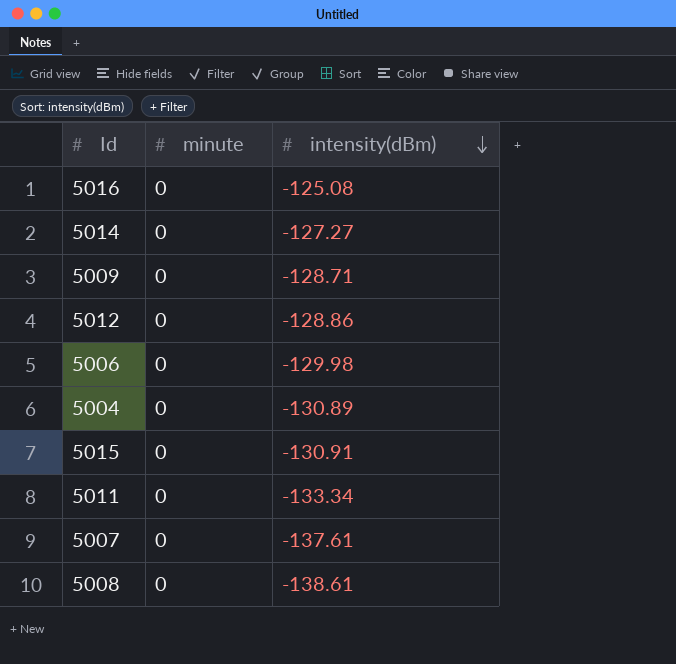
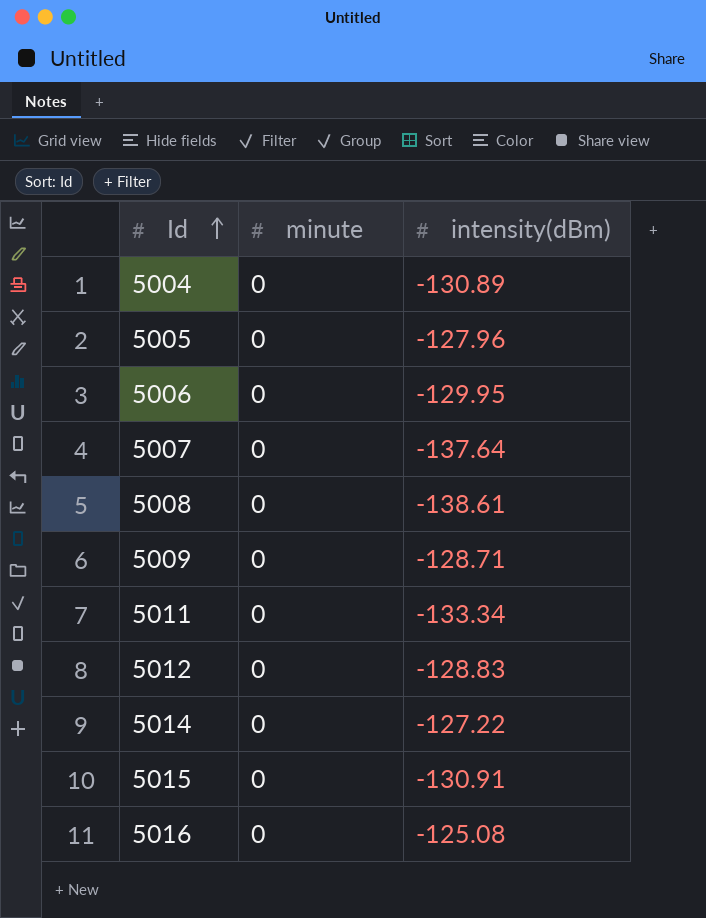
row order: intensity(dBm) descending -> Id ascending
row 5005: none -> 0 | -127.96
5006 | intensity(dBm): -129.98 -> -129.95
5007 | intensity(dBm): -137.61 -> -137.64
5012 | intensity(dBm): -128.86 -> -128.83
5014 | intensity(dBm): -127.27 -> -127.22

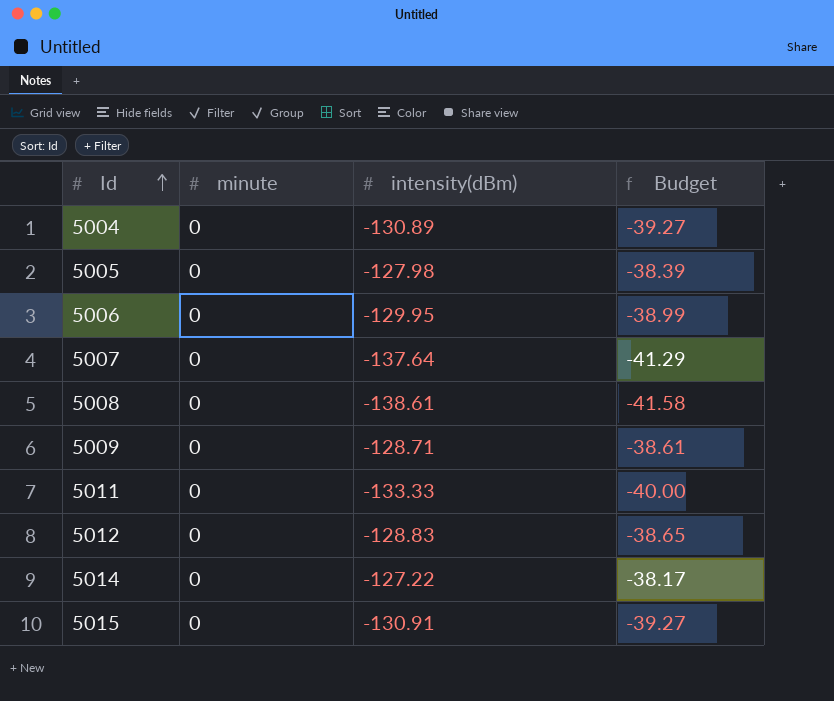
column Budget | formula: none -> [intensity(dBm)] * 0.3
row 5016: 0 | -125.08 -> none
5005 | intensity(dBm): -127.96 -> -127.98
5011 | intensity(dBm): -133.34 -> -133.33

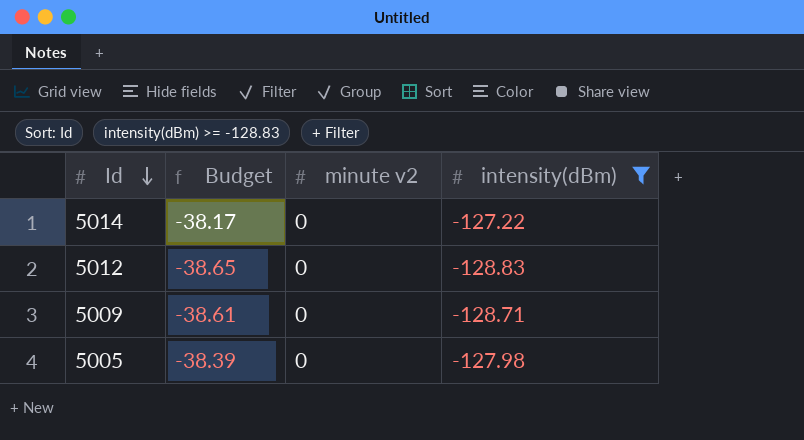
filter: none -> intensity(dBm) >= -128.83
row order: Id ascending -> Id descending
column Budget | position: 4 -> 2
column name: minute -> minute v2

